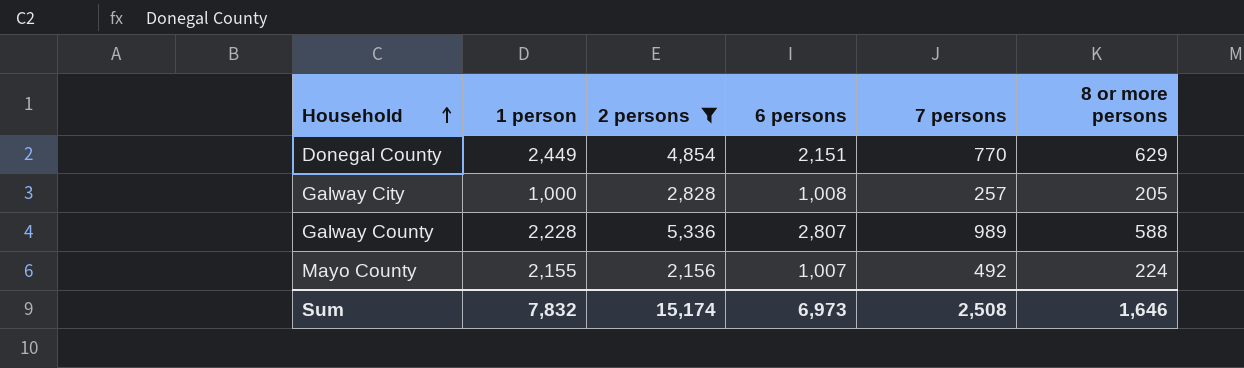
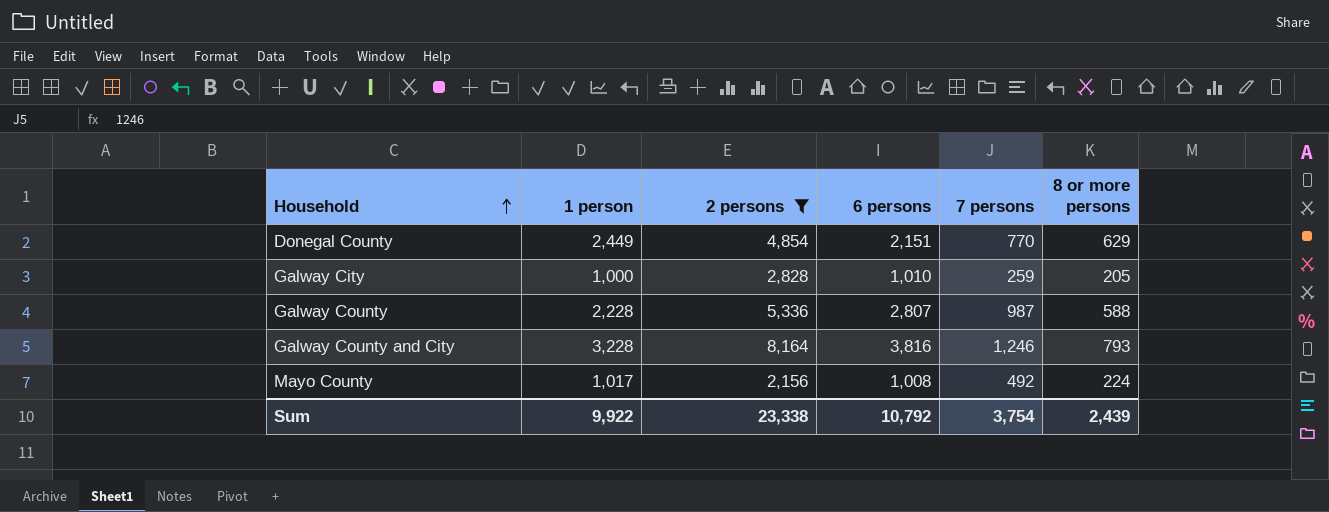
Galway City | 6 persons: 1,008 -> 1,010
Galway City | 7 persons: 257 -> 259
Galway County | 7 persons: 989 -> 987
row Galway County and City: none -> 3,228 | 8,164 | 3,816 | 1,246 | 793
Mayo County | 1 person: 2,155 -> 1,017
Mayo County | 6 persons: 1,007 -> 1,008
Sum | 1 person: 7,832 -> 9,922
Sum | 2 persons: 15,174 -> 23,338
Sum | 6 persons: 6,973 -> 10,792
Sum | 7 persons: 2,508 -> 3,754
Sum | 8 or more persons: 1,646 -> 2,439

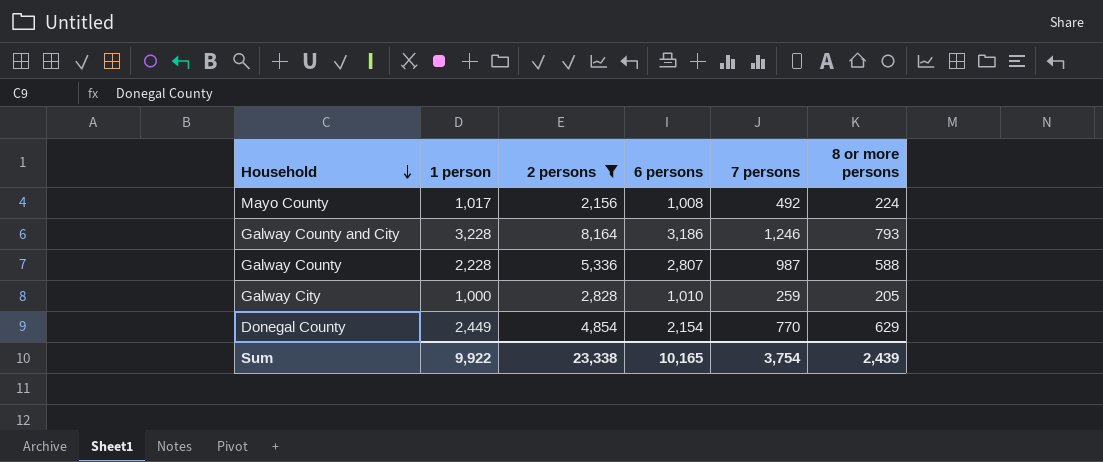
row order: Household ascending -> Household descending
Galway County and City | 6 persons: 3,816 -> 3,186
Donegal County | 6 persons: 2,151 -> 2,154
Sum | 6 persons: 10,792 -> 10,165

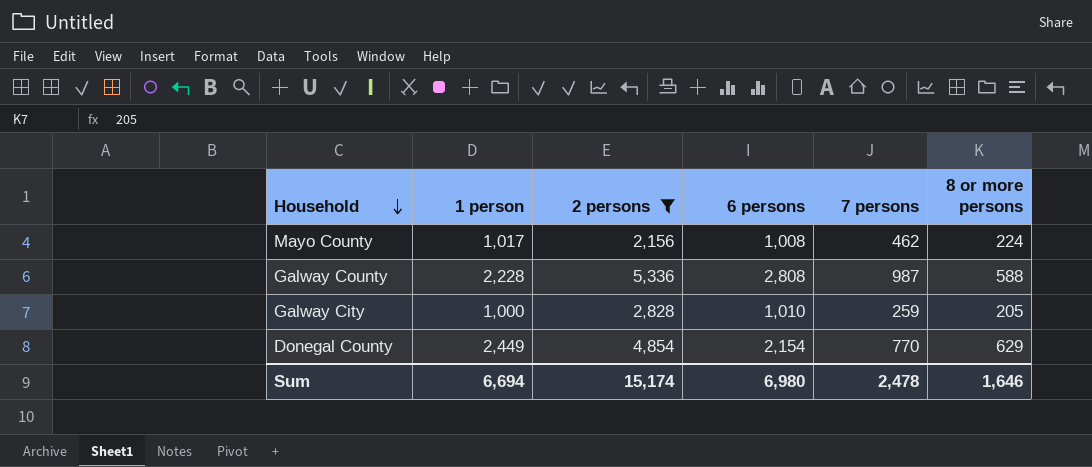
row Galway County and City: 3,228 | 8,164 | 3,186 | 1,246 | 793 -> none
Mayo County | 7 persons: 492 -> 462
Galway County | 6 persons: 2,807 -> 2,808
Sum | 1 person: 9,922 -> 6,694
Sum | 2 persons: 23,338 -> 15,174
Sum | 6 persons: 10,165 -> 6,980
Sum | 7 persons: 3,754 -> 2,478
Sum | 8 or more persons: 2,439 -> 1,646

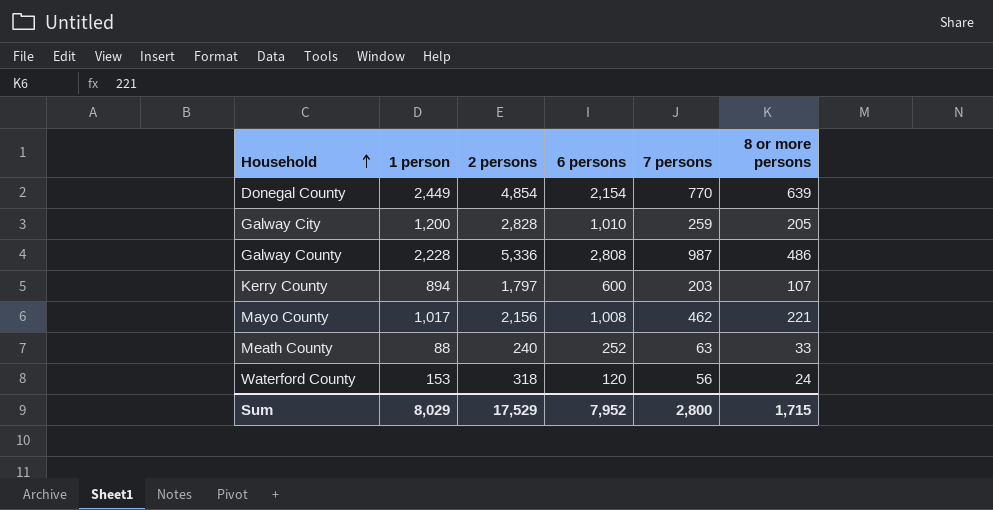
filter: 2 persons >= 2,156 -> none
row order: Household descending -> Household ascending
Donegal County | 8 or more persons: 629 -> 639
Galway City | 1 person: 1,000 -> 1,200
Galway County | 8 or more persons: 588 -> 486
Mayo County | 8 or more persons: 224 -> 221
Sum | 1 person: 6,694 -> 8,029
Sum | 2 persons: 15,174 -> 17,529
Sum | 6 persons: 6,980 -> 7,952
Sum | 7 persons: 2,478 -> 2,800
Sum | 8 or more persons: 1,646 -> 1,715

